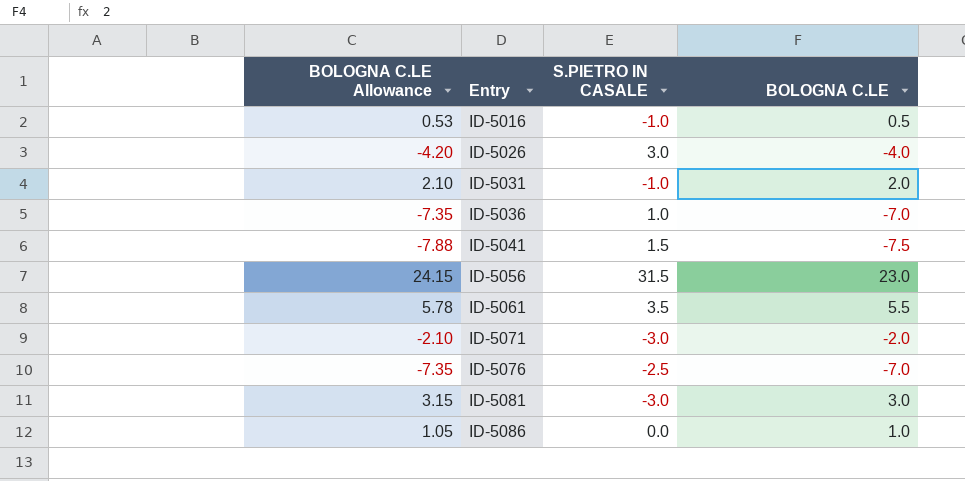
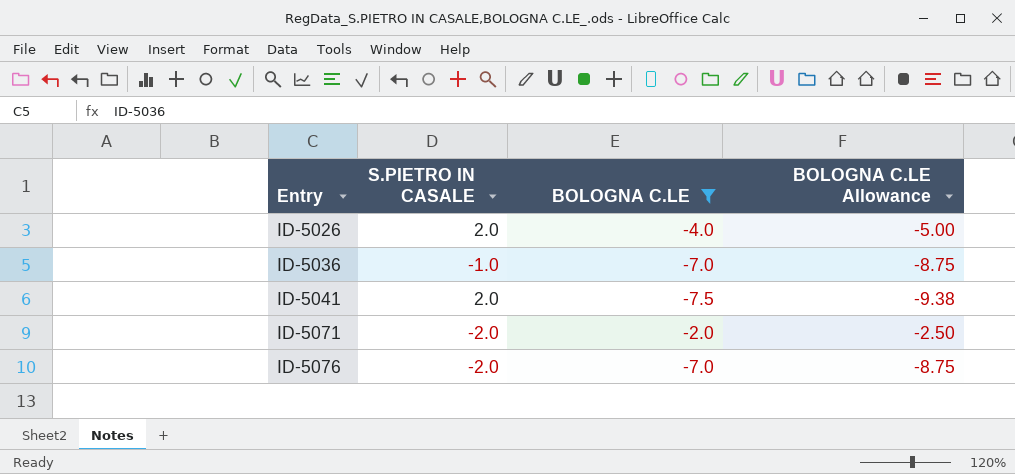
filter: none -> BOLOGNA C.LE <= -2.0
column BOLOGNA C.LE Allowance | formula: [BOLOGNA C.LE] * 1.05 -> [BOLOGNA C.LE] * 1.25
column BOLOGNA C.LE Allowance | position: 1 -> 4
ID-5026 | S.PIETRO IN CASALE: 3.0 -> 2.0
ID-5036 | S.PIETRO IN CASALE: 1.0 -> -1.0
ID-5041 | S.PIETRO IN CASALE: 1.5 -> 2.0
ID-5071 | S.PIETRO IN CASALE: -3.0 -> -2.0
ID-5076 | S.PIETRO IN CASALE: -2.5 -> -2.0

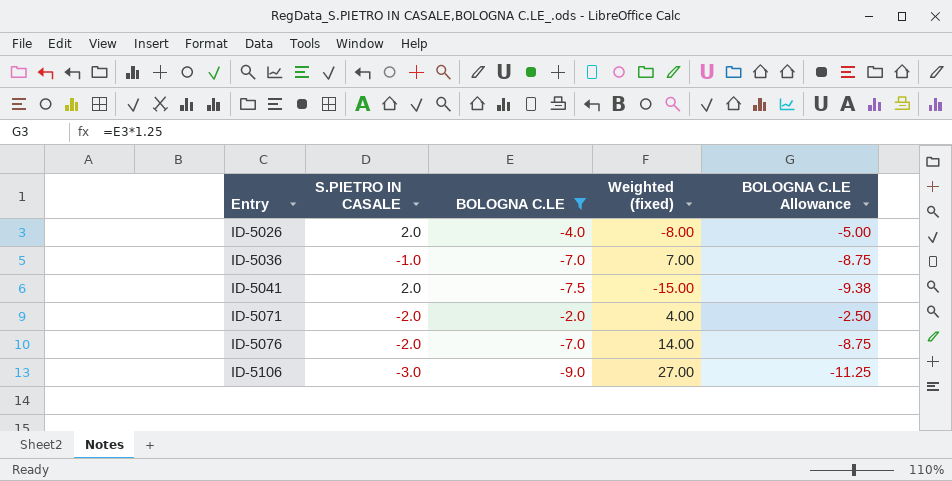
column Weighted (fixed) | formula: none -> [S.PIETRO IN CASALE] * [BOLOGNA C.LE]
row ID-5106: none -> -3.0 | -9.0 | 27.00 | -11.25

